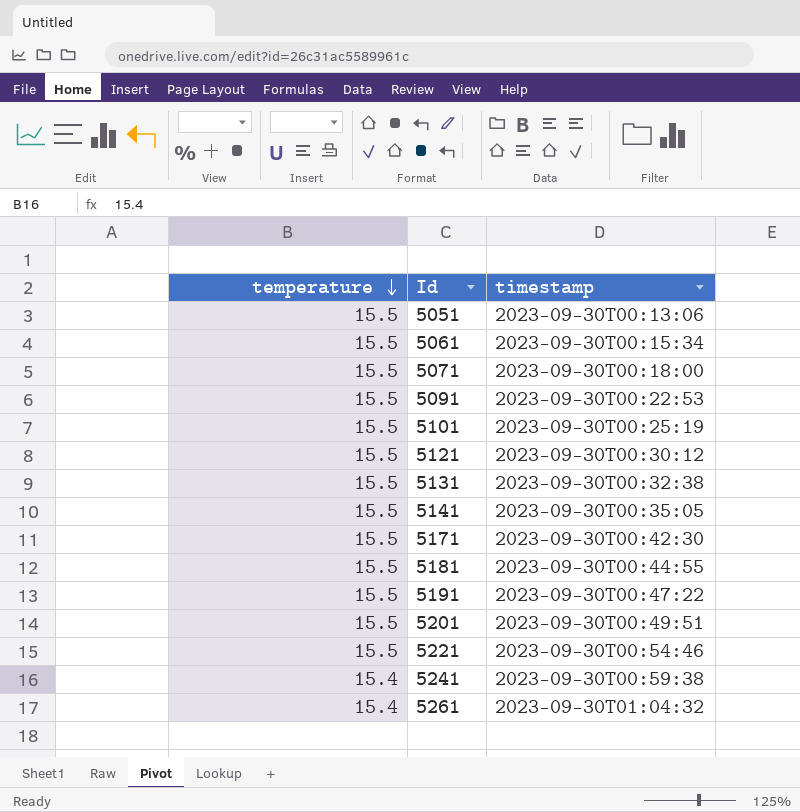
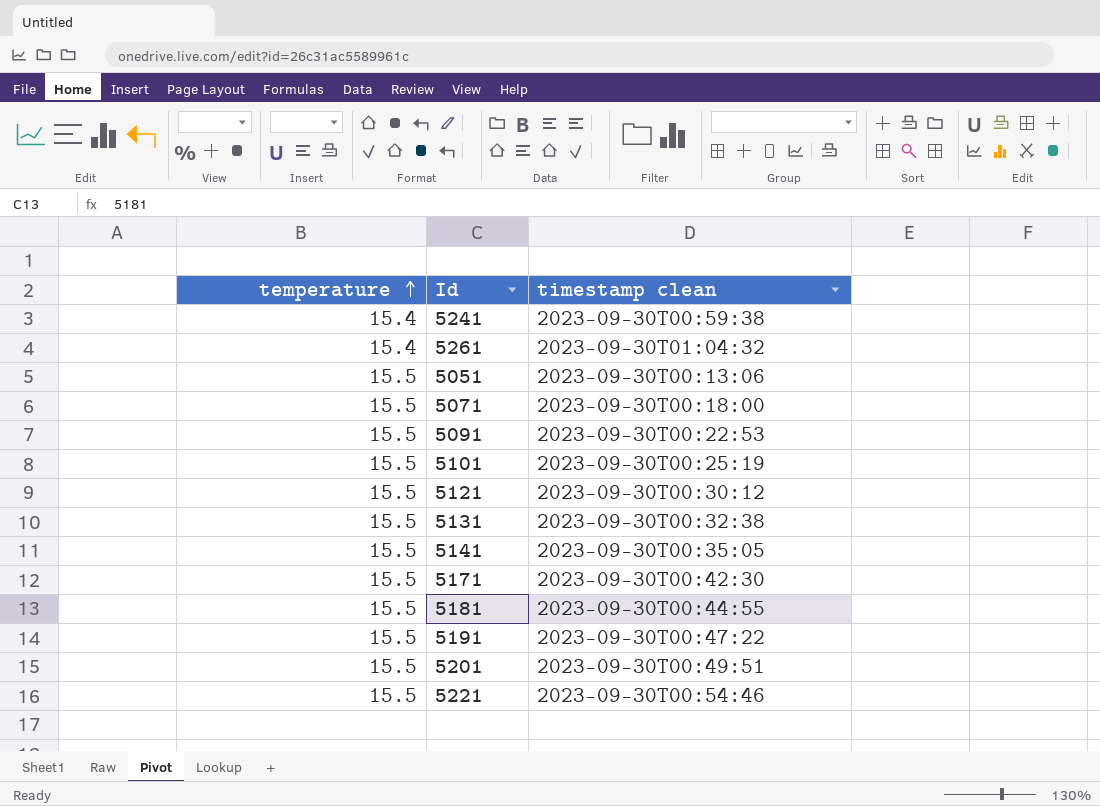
row order: temperature descending -> temperature ascending
column name: timestamp -> timestamp clean
row 5061: 15.5 | 2023-09-30T00:15:34 -> none

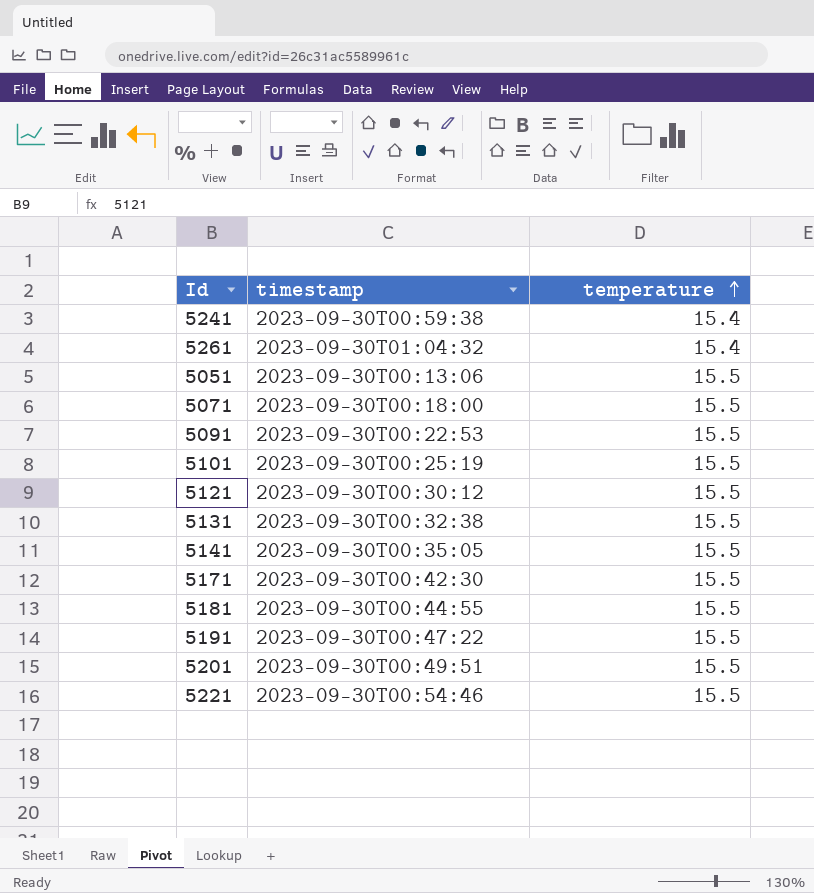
column name: timestamp clean -> timestamp
column temperature | position: 1 -> 3

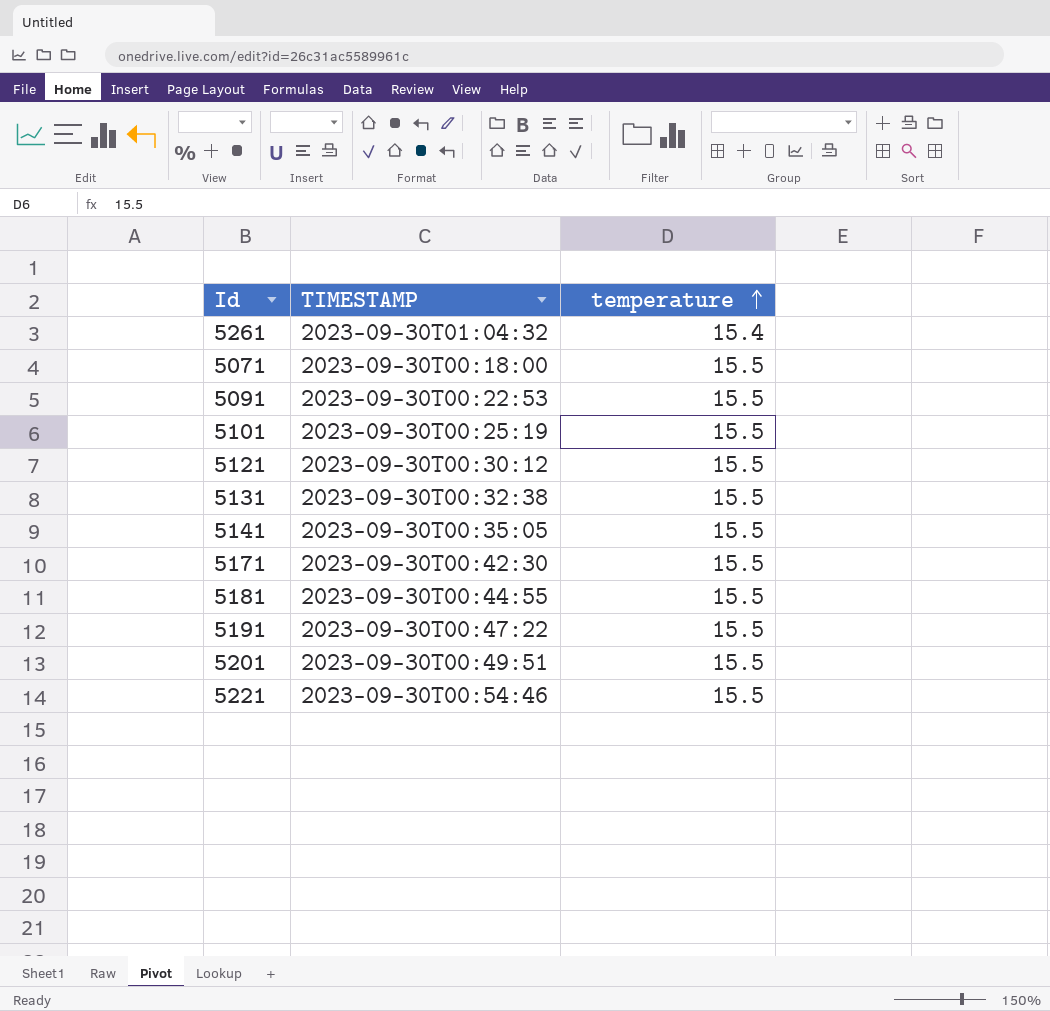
column name: timestamp -> TIMESTAMP
row 5241: 2023-09-30T00:59:38 | 15.4 -> none
row 5051: 2023-09-30T00:13:06 | 15.5 -> none

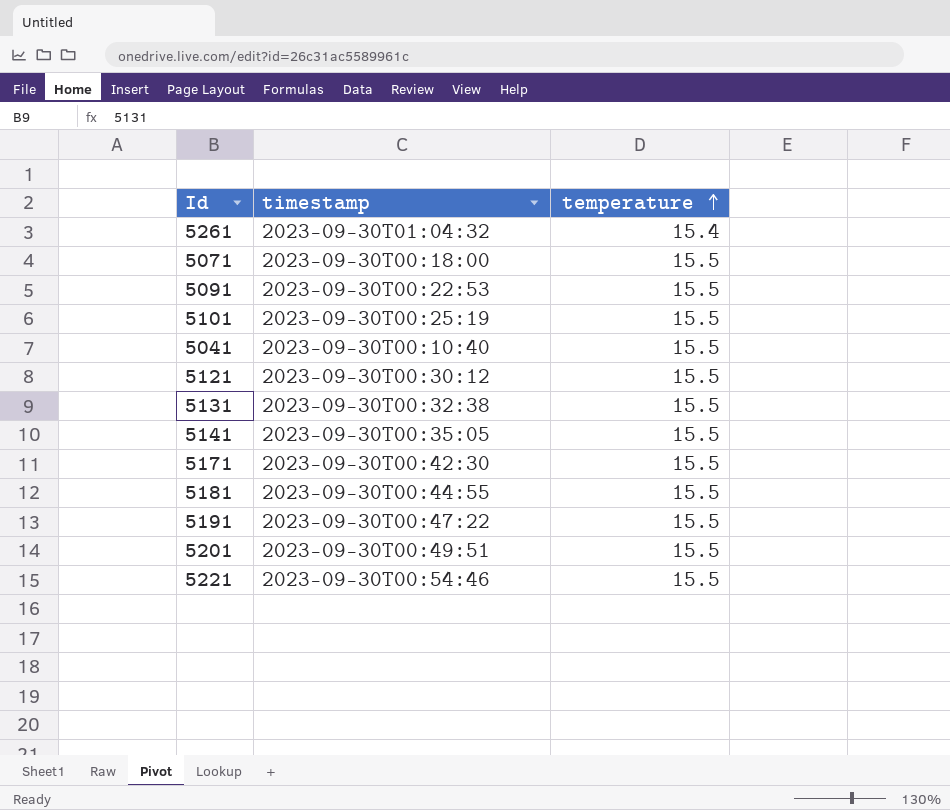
column name: TIMESTAMP -> timestamp
row 5041: none -> 2023-09-30T00:10:40 | 15.5

